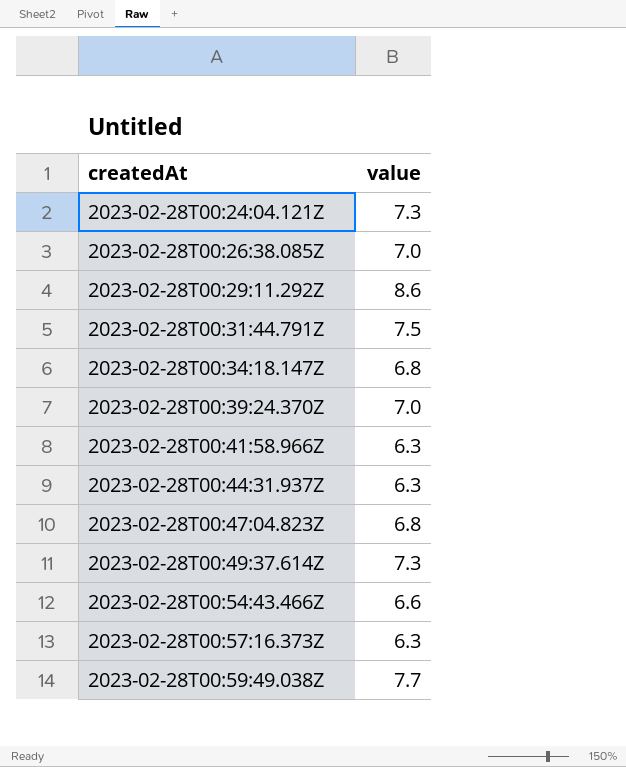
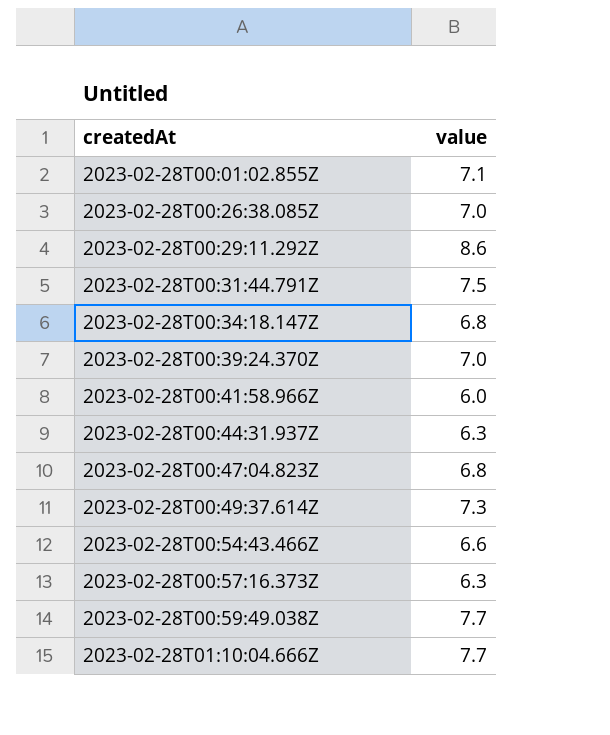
row 2023-02-28T00:24:04.121Z: 7.3 -> none
row 2023-02-28T00:01:02.855Z: none -> 7.1
2023-02-28T00:41:58.966Z | value: 6.3 -> 6.0
row 2023-02-28T01:10:04.666Z: none -> 7.7

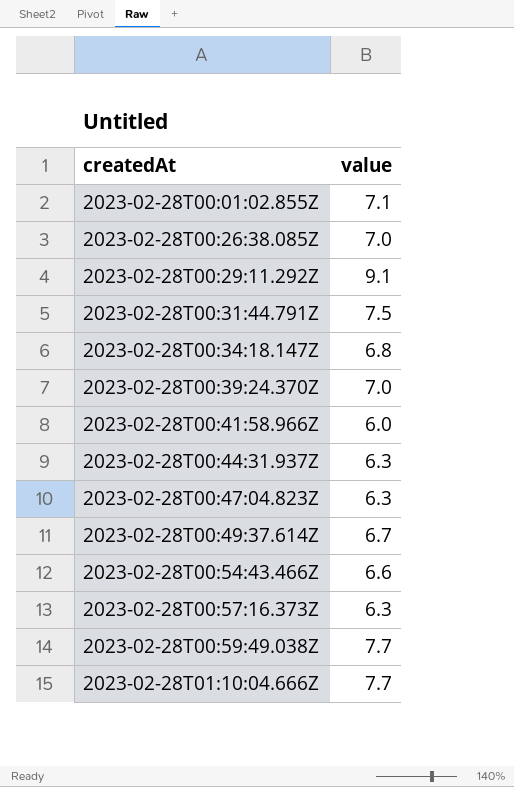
2023-02-28T00:29:11.292Z | value: 8.6 -> 9.1
2023-02-28T00:47:04.823Z | value: 6.8 -> 6.3
2023-02-28T00:49:37.614Z | value: 7.3 -> 6.7

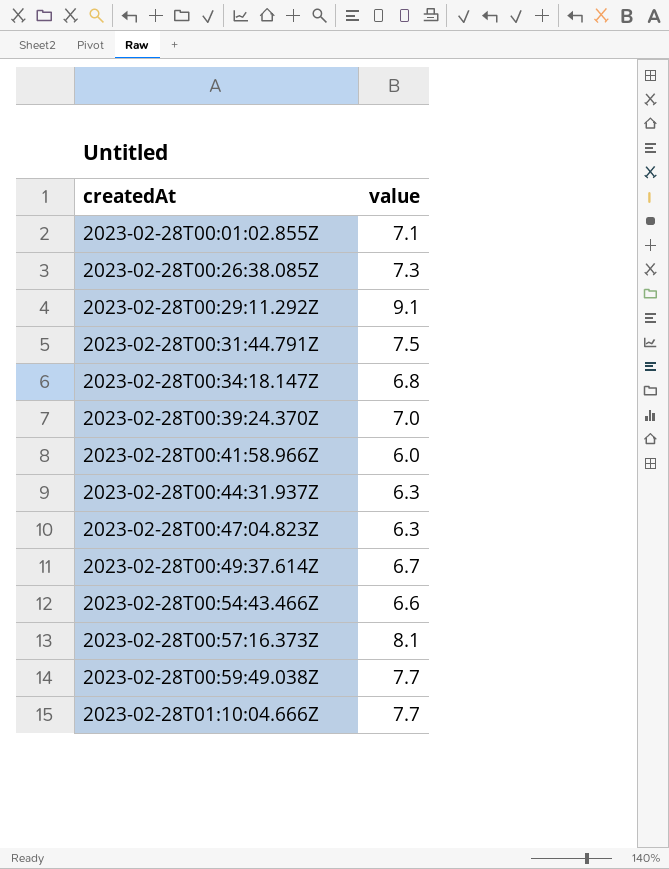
2023-02-28T00:26:38.085Z | value: 7.0 -> 7.3
2023-02-28T00:57:16.373Z | value: 6.3 -> 8.1

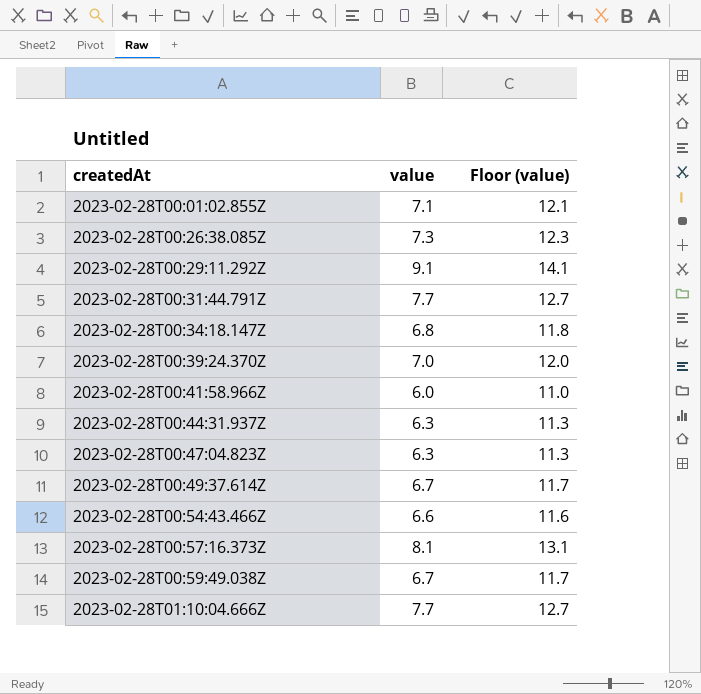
column Floor (value) | formula: none -> [value] + 5
2023-02-28T00:31:44.791Z | value: 7.5 -> 7.7
2023-02-28T00:59:49.038Z | value: 7.7 -> 6.7

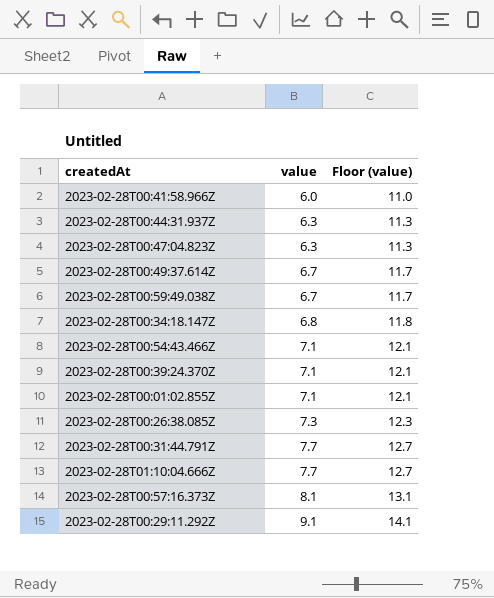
row order: createdAt ascending -> value ascending
2023-02-28T00:54:43.466Z | value: 6.6 -> 7.1
2023-02-28T00:54:43.466Z | Floor (value): 11.6 -> 12.1
2023-02-28T00:39:24.370Z | value: 7.0 -> 7.1
2023-02-28T00:39:24.370Z | Floor (value): 12.0 -> 12.1

